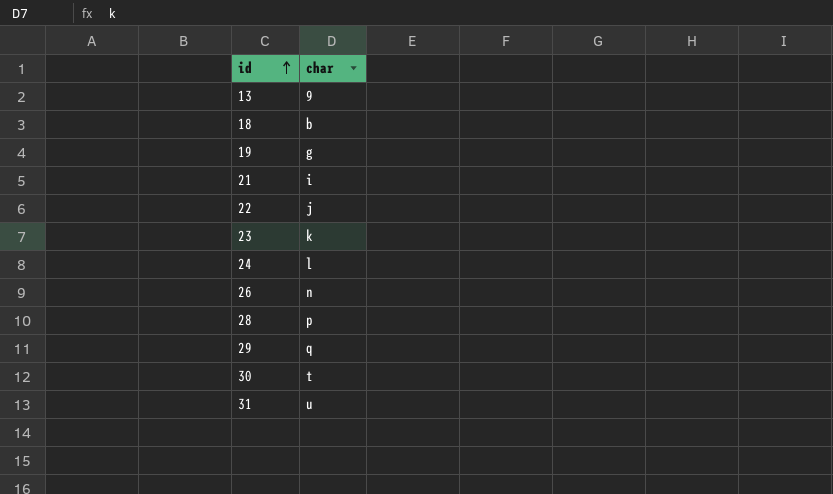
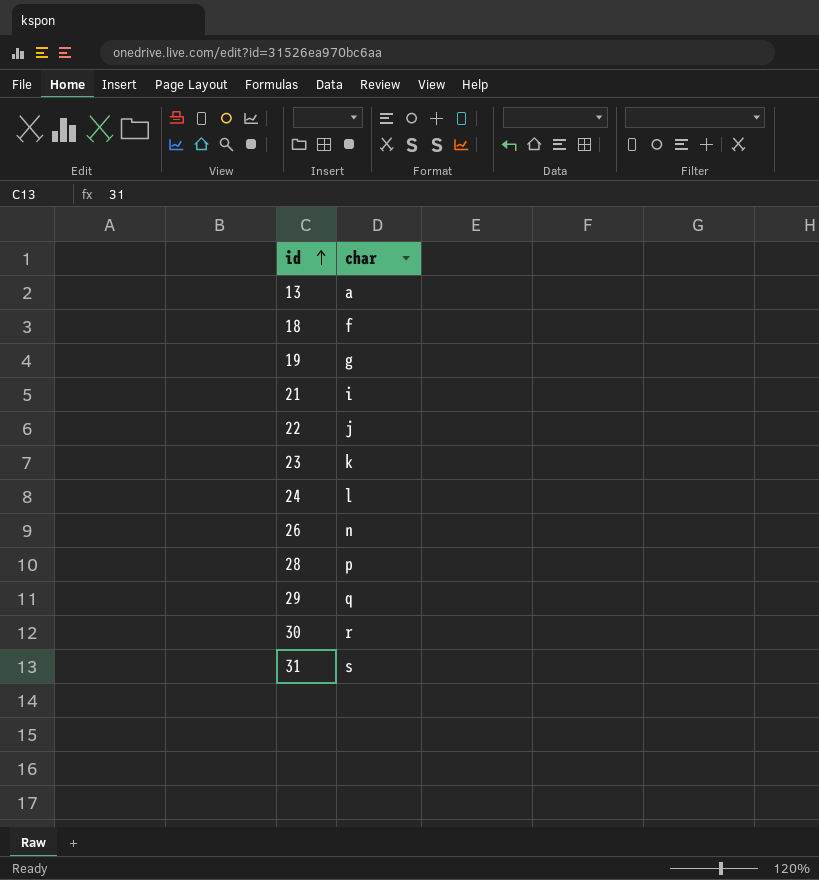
13 | char: 9 -> a
18 | char: b -> f
30 | char: t -> r
31 | char: u -> s

